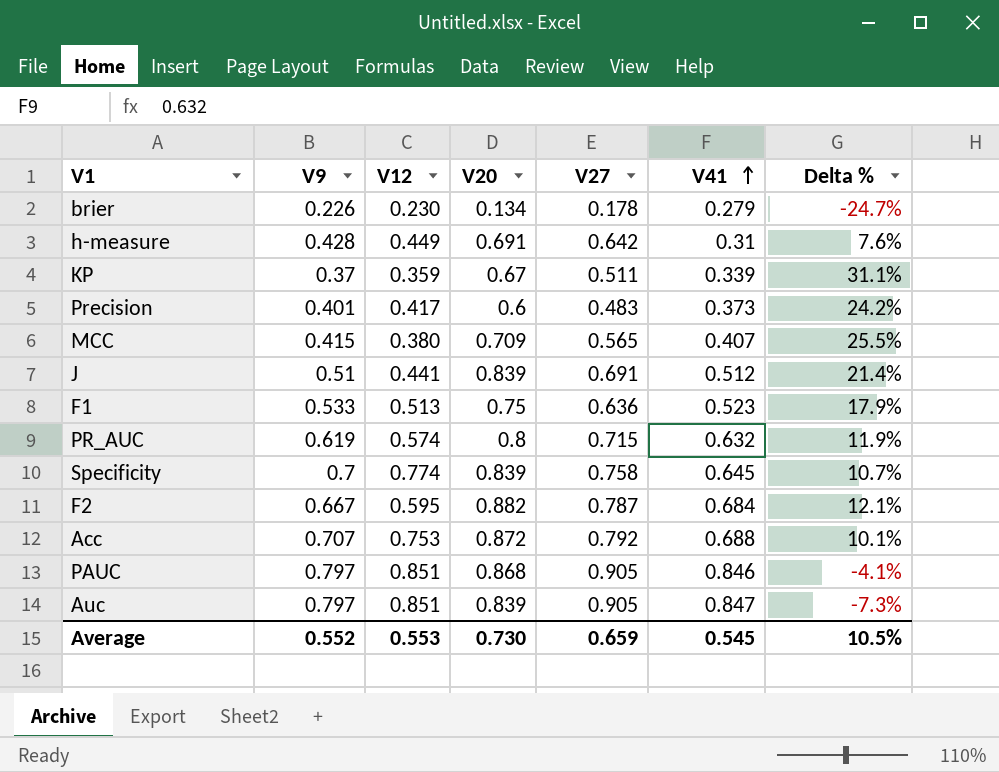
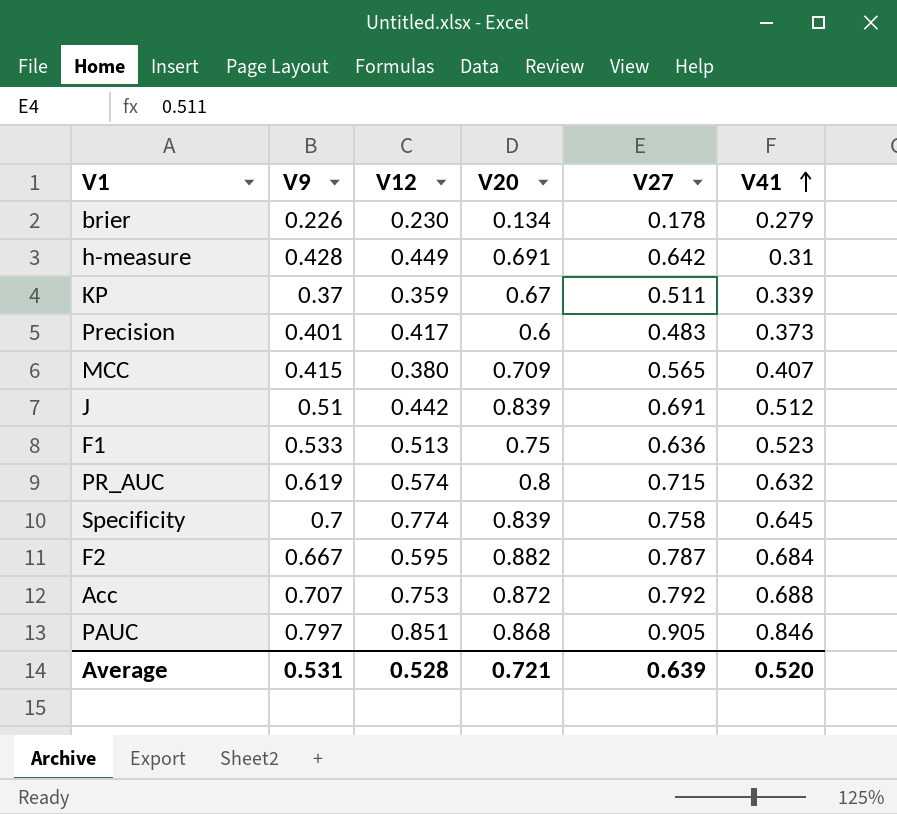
column Delta % | formula: ([V20] - [V27]) / [V27] -> none
row Auc: 0.797 | 0.851 | 0.839 | 0.905 | 0.847 | -7.3% -> none
J | V12: 0.441 -> 0.442
Average | V9: 0.552 -> 0.531
Average | V12: 0.553 -> 0.528
Average | V20: 0.730 -> 0.721
Average | V27: 0.659 -> 0.639
Average | V41: 0.545 -> 0.520

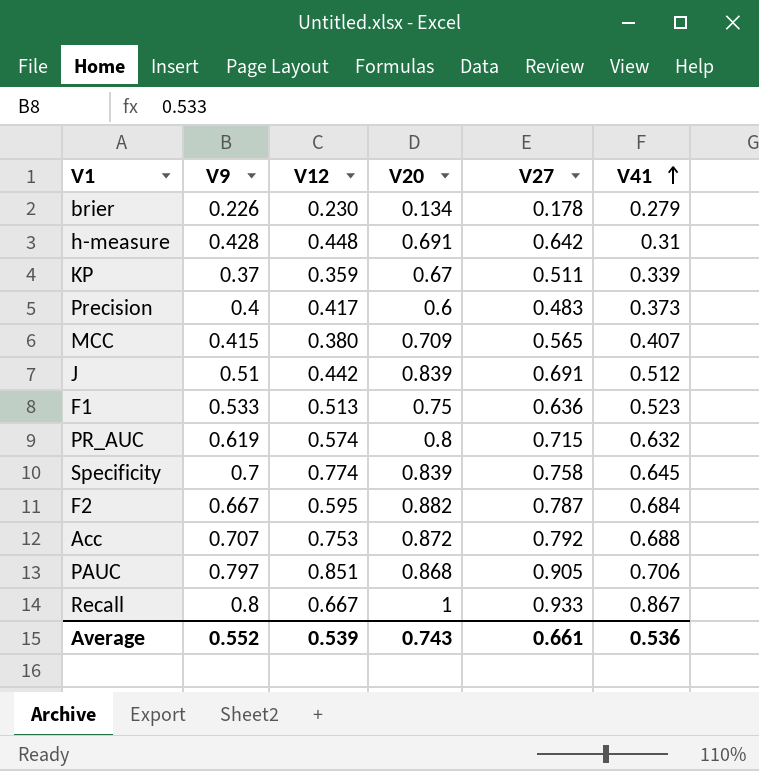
h-measure | V12: 0.449 -> 0.448
Precision | V9: 0.401 -> 0.4
PAUC | V41: 0.846 -> 0.706
row Recall: none -> 0.8 | 0.667 | 1 | 0.933 | 0.867
Average | V9: 0.531 -> 0.552
Average | V12: 0.528 -> 0.539
Average | V20: 0.721 -> 0.743
Average | V27: 0.639 -> 0.661
Average | V41: 0.520 -> 0.536

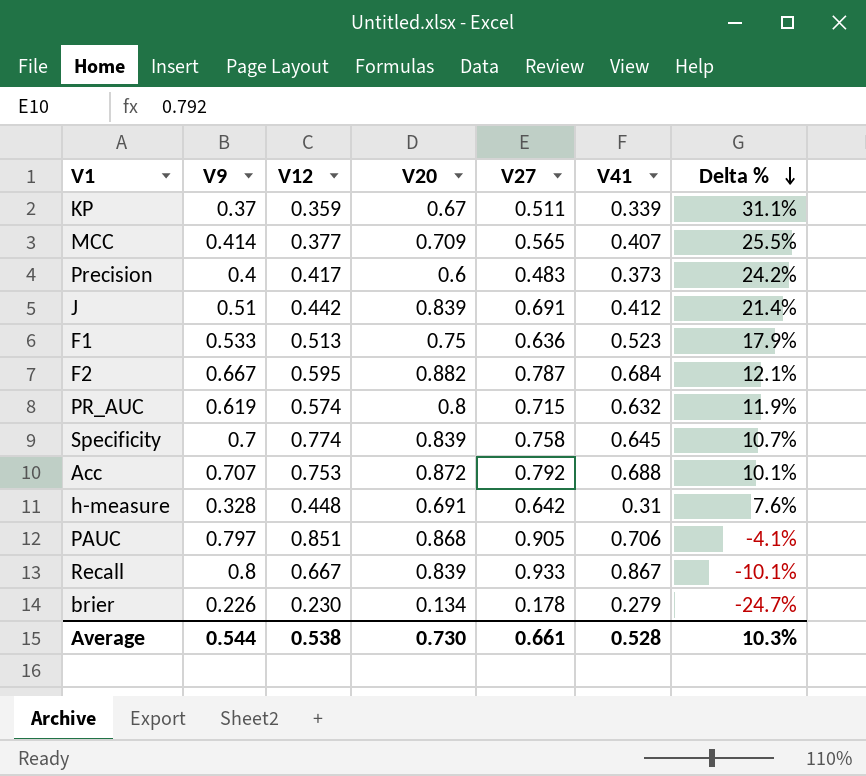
row order: V41 ascending -> Delta % descending
column Delta % | formula: none -> ([V20] - [V27]) / [V27]
MCC | V9: 0.415 -> 0.414
MCC | V12: 0.380 -> 0.377
J | V41: 0.512 -> 0.412
h-measure | V9: 0.428 -> 0.328
Recall | V20: 1 -> 0.839
Average | V9: 0.552 -> 0.544
Average | V12: 0.539 -> 0.538
Average | V20: 0.743 -> 0.730
Average | V41: 0.536 -> 0.528

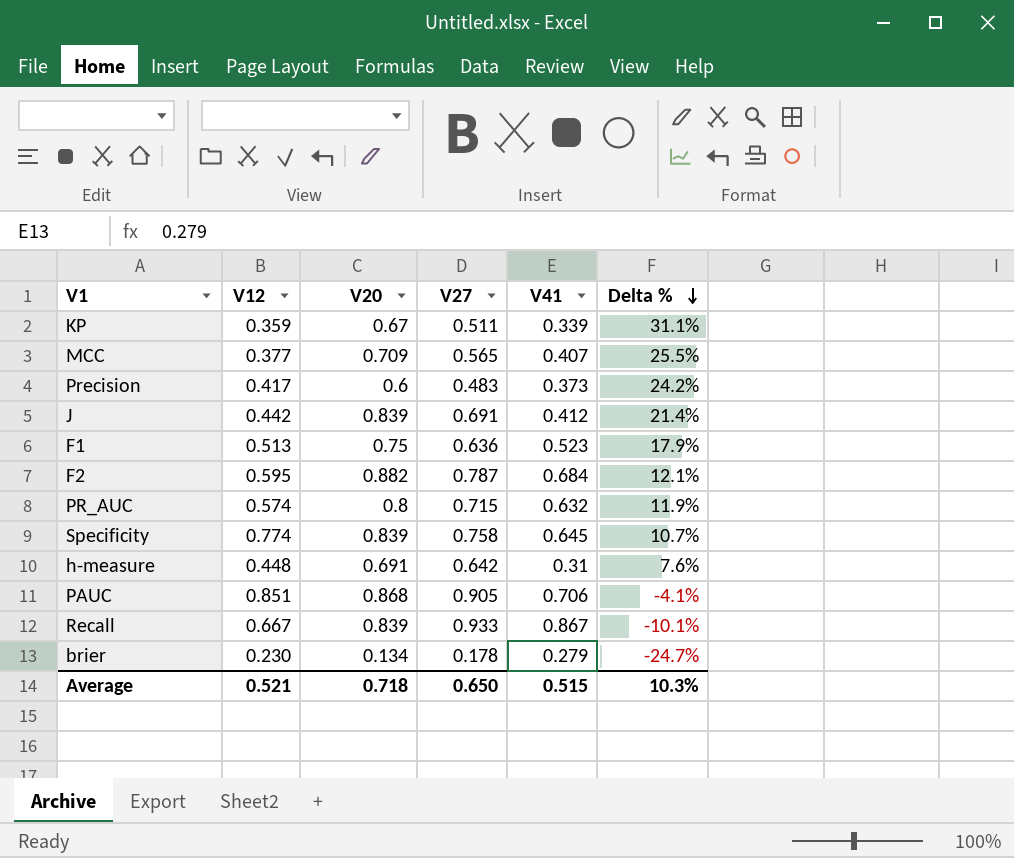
column V9 | position: 2 -> none
row Acc: 0.707 | 0.753 | 0.872 | 0.792 | 0.688 | 10.1% -> none
Average | V12: 0.538 -> 0.521
Average | V20: 0.730 -> 0.718
Average | V27: 0.661 -> 0.650
Average | V41: 0.528 -> 0.515

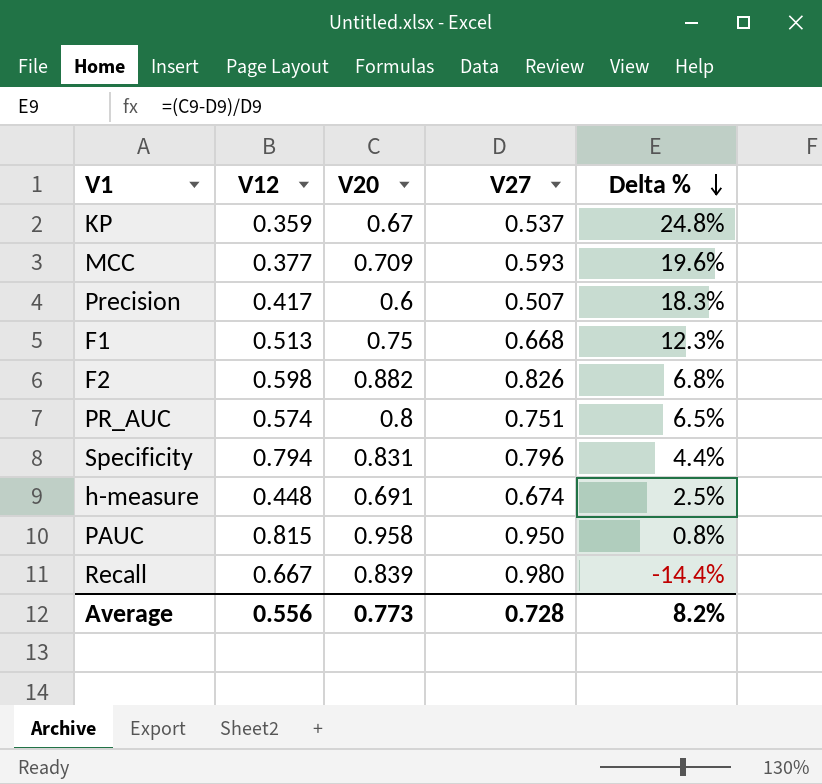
column V41 | position: 5 -> none
row J: 0.442 | 0.839 | 0.691 | 0.412 | 21.4% -> none
row brier: 0.230 | 0.134 | 0.178 | 0.279 | -24.7% -> none
KP | V27: 0.511 -> 0.537
KP | Delta %: 31.1% -> 24.8%
MCC | V27: 0.565 -> 0.593
MCC | Delta %: 25.5% -> 19.6%
Precision | V27: 0.483 -> 0.507
Precision | Delta %: 24.2% -> 18.3%
F1 | V27: 0.636 -> 0.668
F1 | Delta %: 17.9% -> 12.3%
F2 | V12: 0.595 -> 0.598
F2 | V27: 0.787 -> 0.826
F2 | Delta %: 12.1% -> 6.8%
PR_AUC | V27: 0.715 -> 0.751
PR_AUC | Delta %: 11.9% -> 6.5%
Specificity | V12: 0.774 -> 0.794
Specificity | V20: 0.839 -> 0.831
Specificity | V27: 0.758 -> 0.796
Specificity | Delta %: 10.7% -> 4.4%
h-measure | V27: 0.642 -> 0.674
h-measure | Delta %: 7.6% -> 2.5%
PAUC | V12: 0.851 -> 0.815
PAUC | V20: 0.868 -> 0.958
PAUC | V27: 0.905 -> 0.950
PAUC | Delta %: -4.1% -> 0.8%
Recall | V27: 0.933 -> 0.980
Recall | Delta %: -10.1% -> -14.4%
Average | V12: 0.521 -> 0.556
Average | V20: 0.718 -> 0.773
Average | V27: 0.650 -> 0.728
Average | Delta %: 10.3% -> 8.2%

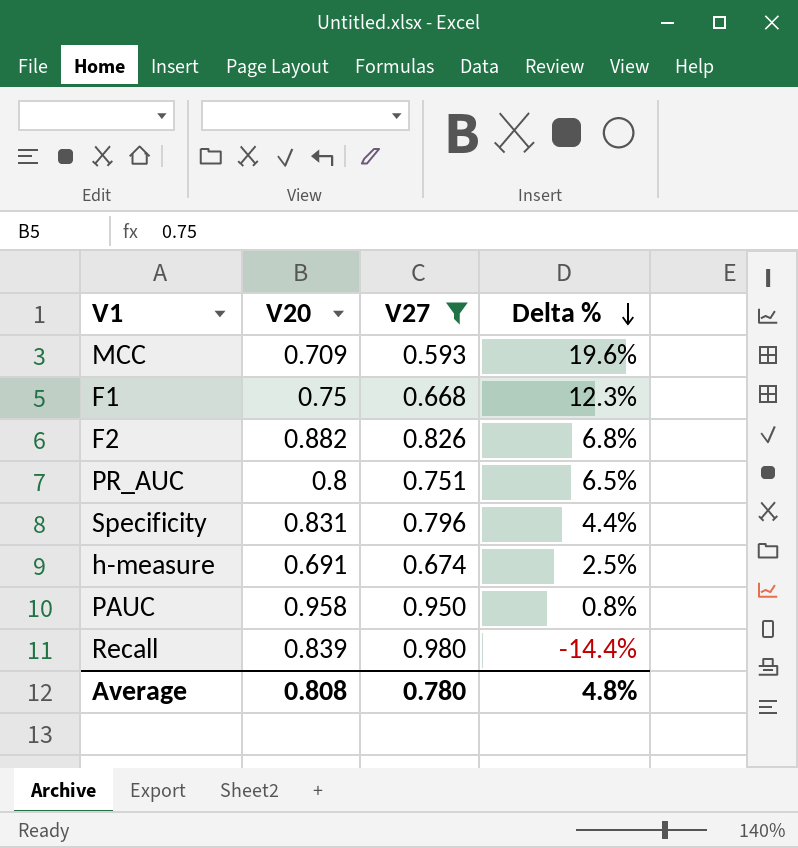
filter: none -> V27 >= 0.593
column V12 | position: 2 -> none
Average | V20: 0.773 -> 0.808
Average | V27: 0.728 -> 0.780
Average | Delta %: 8.2% -> 4.8%

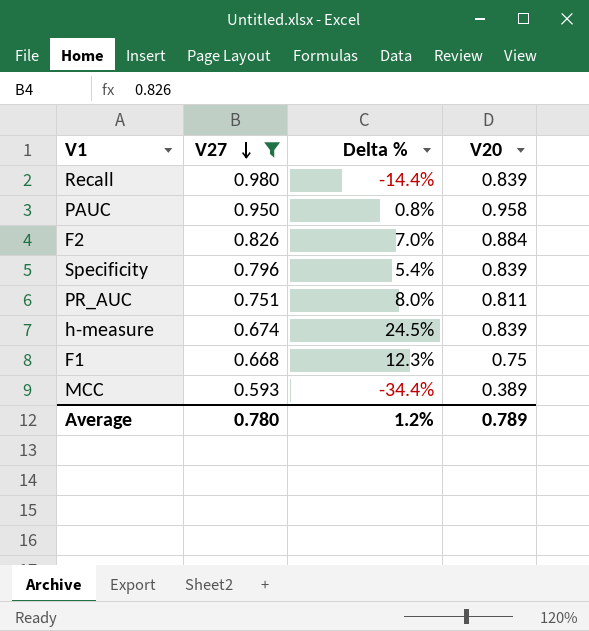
row order: Delta % descending -> V27 descending
column V20 | position: 2 -> 4
F2 | Delta %: 6.8% -> 7.0%
F2 | V20: 0.882 -> 0.884
Specificity | Delta %: 4.4% -> 5.4%
Specificity | V20: 0.831 -> 0.839
PR_AUC | Delta %: 6.5% -> 8.0%
PR_AUC | V20: 0.8 -> 0.811
h-measure | Delta %: 2.5% -> 24.5%
h-measure | V20: 0.691 -> 0.839
MCC | Delta %: 19.6% -> -34.4%
MCC | V20: 0.709 -> 0.389
Average | Delta %: 4.8% -> 1.2%
Average | V20: 0.808 -> 0.789

